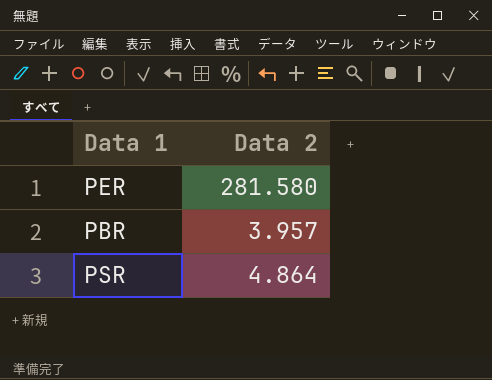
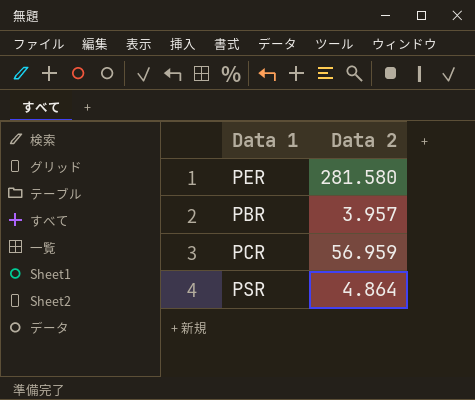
row PCR: none -> 56.959

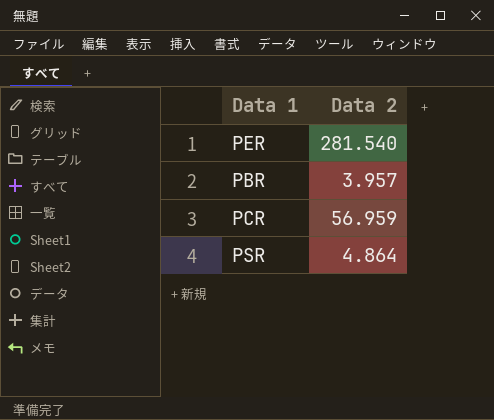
PER | Data 2: 281.580 -> 281.540

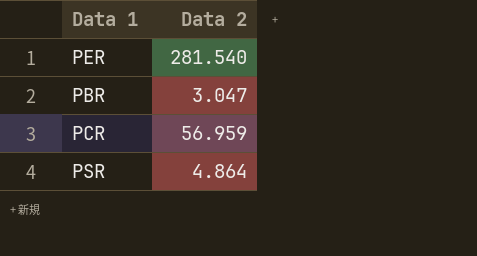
PBR | Data 2: 3.957 -> 3.047

